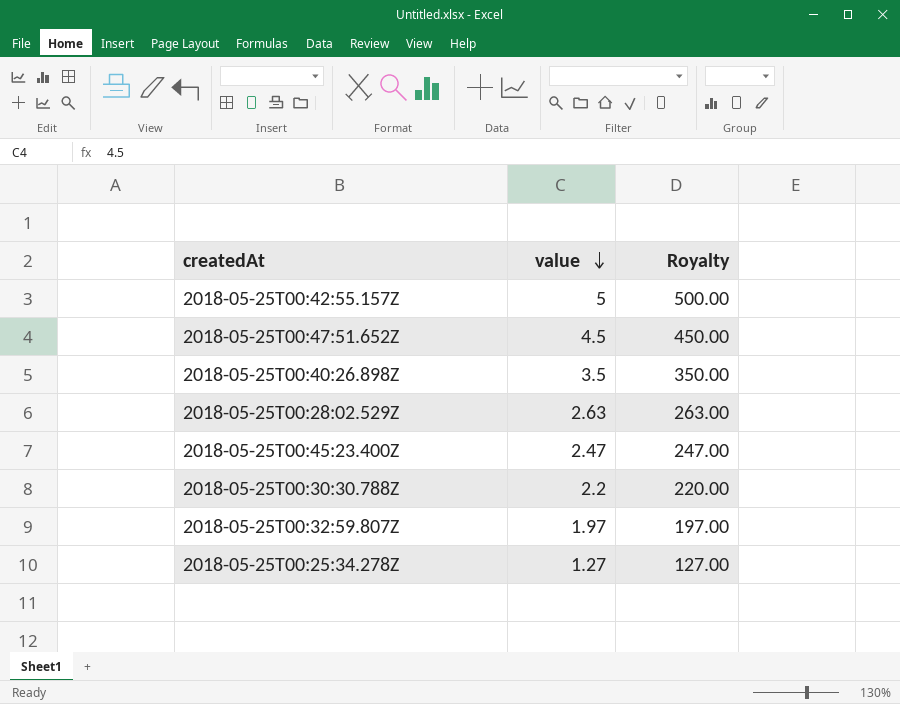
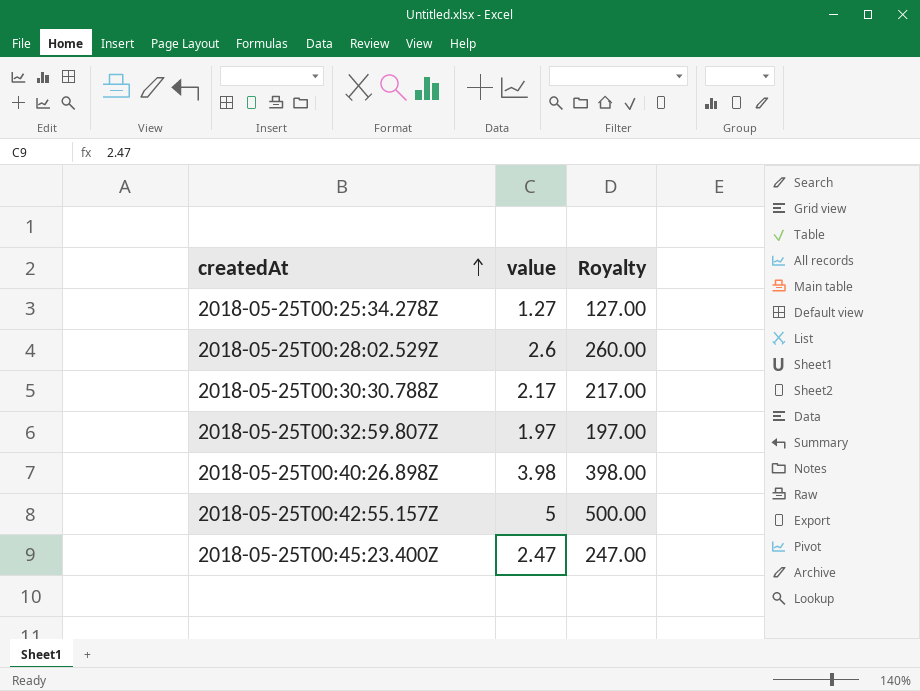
row order: value descending -> createdAt ascending
row 2018-05-25T00:47:51.652Z: 4.5 | 450.00 -> none
2018-05-25T00:28:02.529Z | value: 2.63 -> 2.6
2018-05-25T00:28:02.529Z | Royalty: 263.00 -> 260.00
2018-05-25T00:30:30.788Z | value: 2.2 -> 2.17
2018-05-25T00:30:30.788Z | Royalty: 220.00 -> 217.00
2018-05-25T00:40:26.898Z | value: 3.5 -> 3.98
2018-05-25T00:40:26.898Z | Royalty: 350.00 -> 398.00

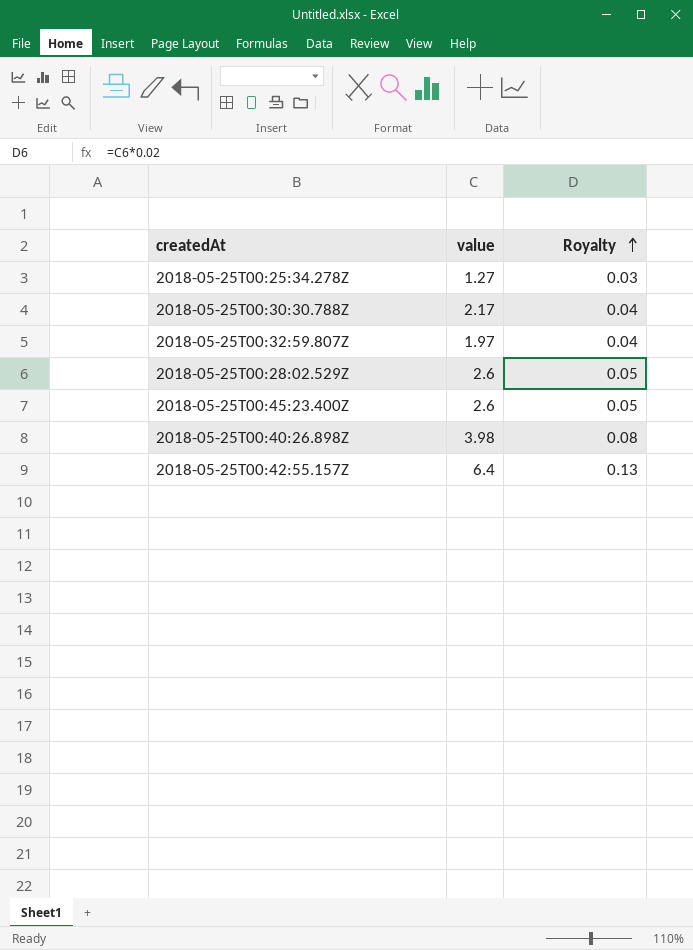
row order: createdAt ascending -> Royalty ascending
column Royalty | formula: [value] * 100 -> [value] * 0.02
2018-05-25T00:45:23.400Z | value: 2.47 -> 2.6
2018-05-25T00:42:55.157Z | value: 5 -> 6.4

